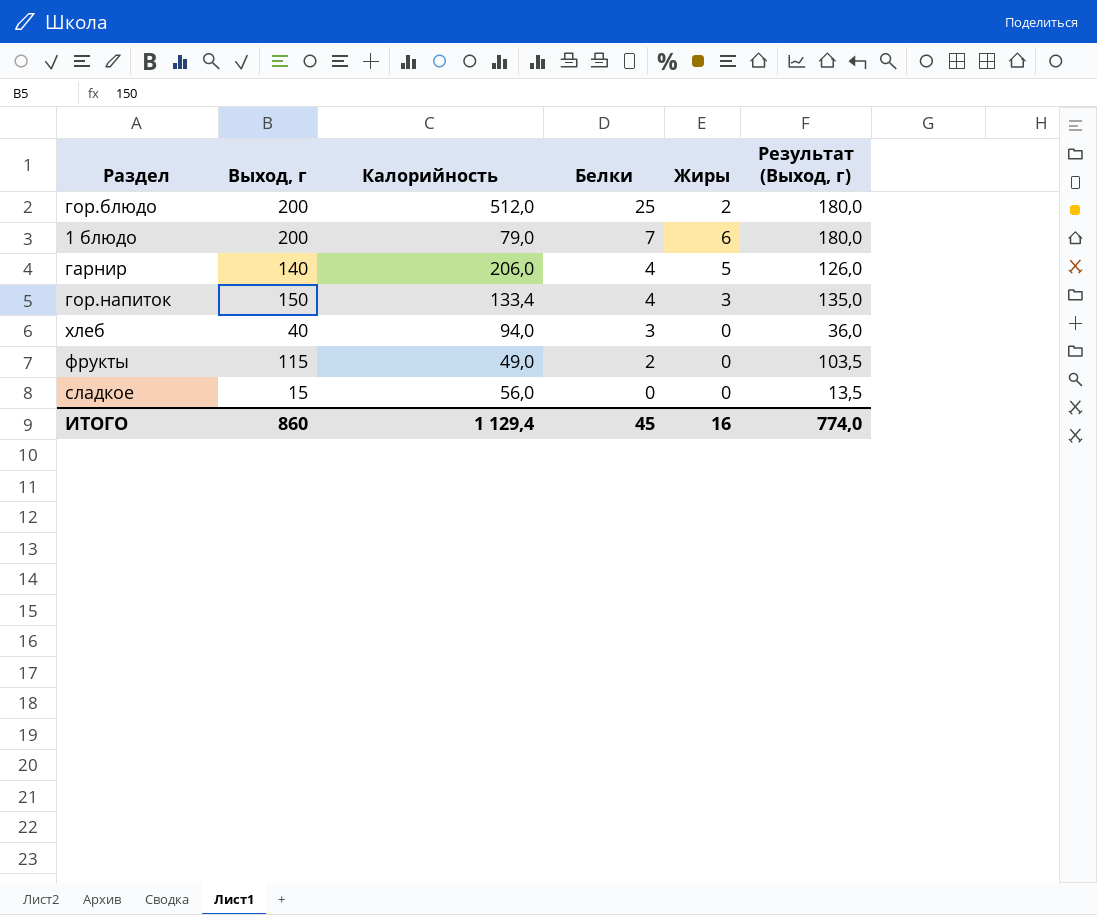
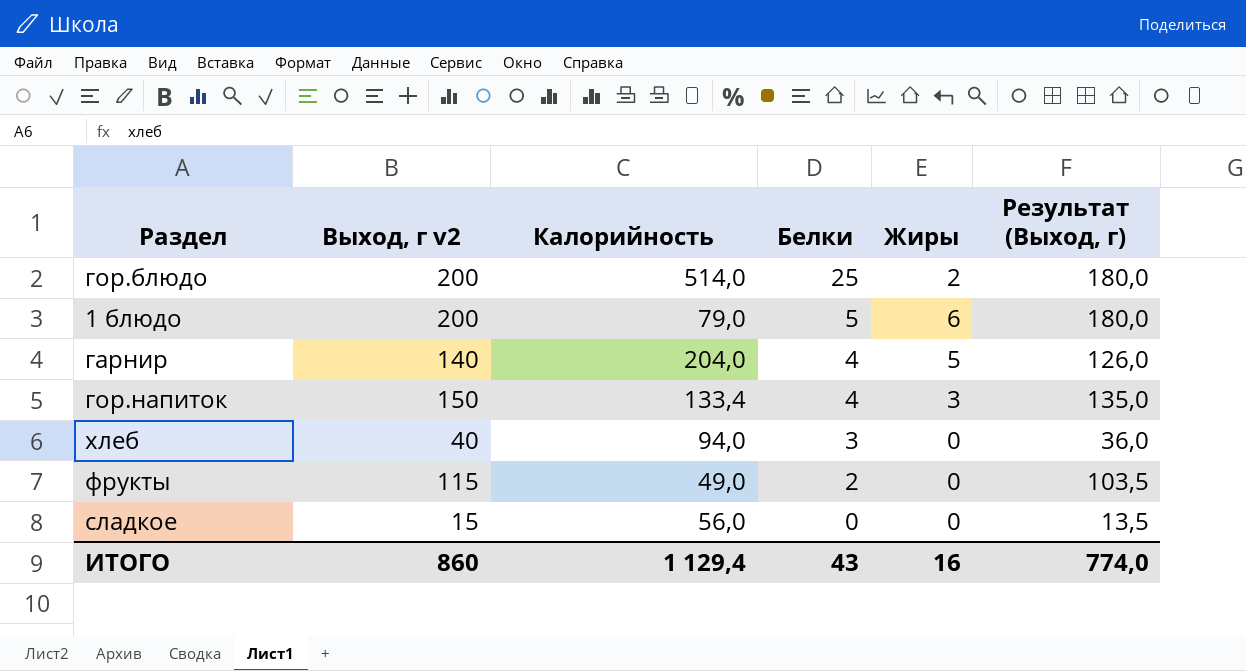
column name: Выход, г -> Выход, г v2
гор.блюдо | Калорийность: 512,0 -> 514,0
1 блюдо | Белки: 7 -> 5
гарнир | Калорийность: 206,0 -> 204,0
ИТОГО | Белки: 45 -> 43

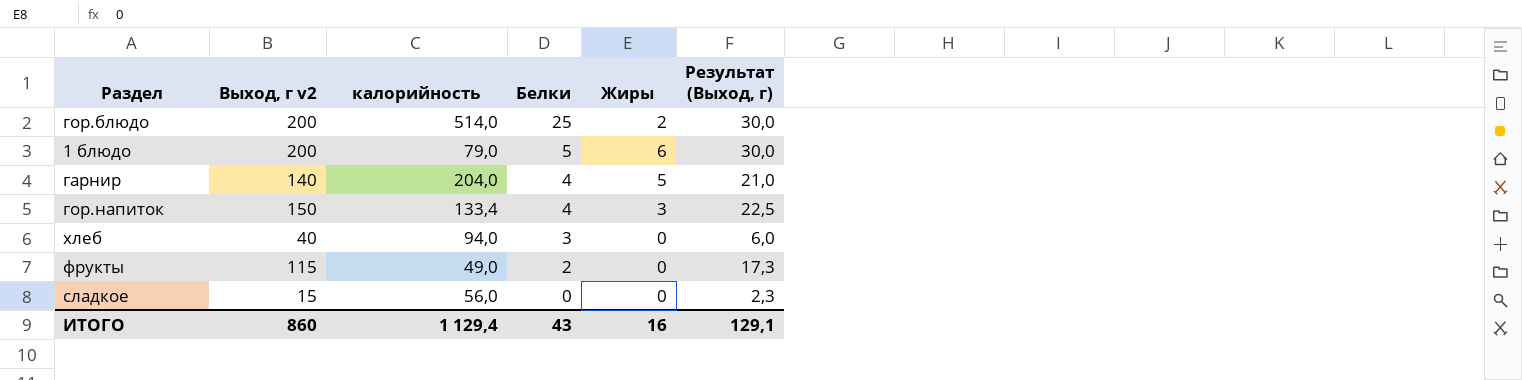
column name: Калорийность -> калорийность
column Результат (Выход, г) | formula: [Выход, г v2] * 0,9 -> [Выход, г v2] * 0,15
ИТОГО | Результат (Выход, г): 774,0 -> 129,1

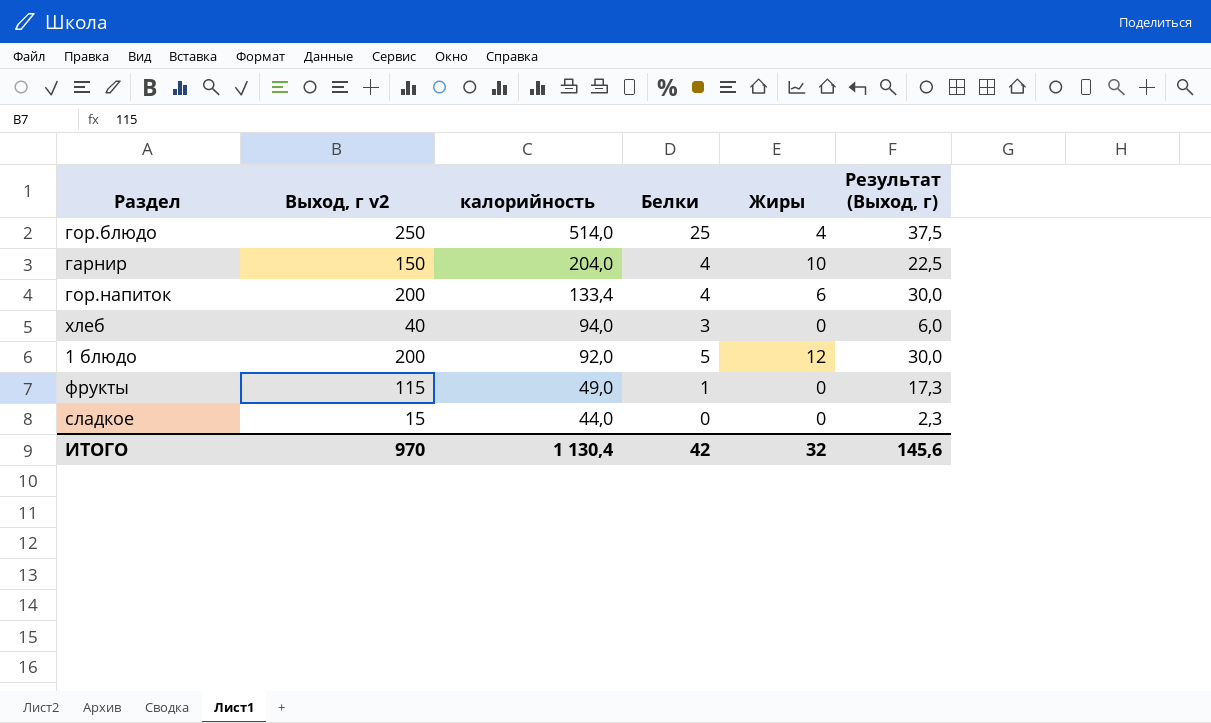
row order: Белки descending -> калорийность descending
гор.блюдо | Выход, г v2: 200 -> 250
гор.блюдо | Жиры: 2 -> 4
гор.блюдо | Результат (Выход, г): 30,0 -> 37,5
гарнир | Выход, г v2: 140 -> 150
гарнир | Жиры: 5 -> 10
гарнир | Результат (Выход, г): 21,0 -> 22,5
гор.напиток | Выход, г v2: 150 -> 200
гор.напиток | Жиры: 3 -> 6
гор.напиток | Результат (Выход, г): 22,5 -> 30,0
1 блюдо | калорийность: 79,0 -> 92,0
1 блюдо | Жиры: 6 -> 12
фрукты | Белки: 2 -> 1
сладкое | калорийность: 56,0 -> 44,0
ИТОГО | Выход, г v2: 860 -> 970
ИТОГО | калорийность: 1 129,4 -> 1 130,4
ИТОГО | Белки: 43 -> 42
ИТОГО | Жиры: 16 -> 32
ИТОГО | Результат (Выход, г): 129,1 -> 145,6

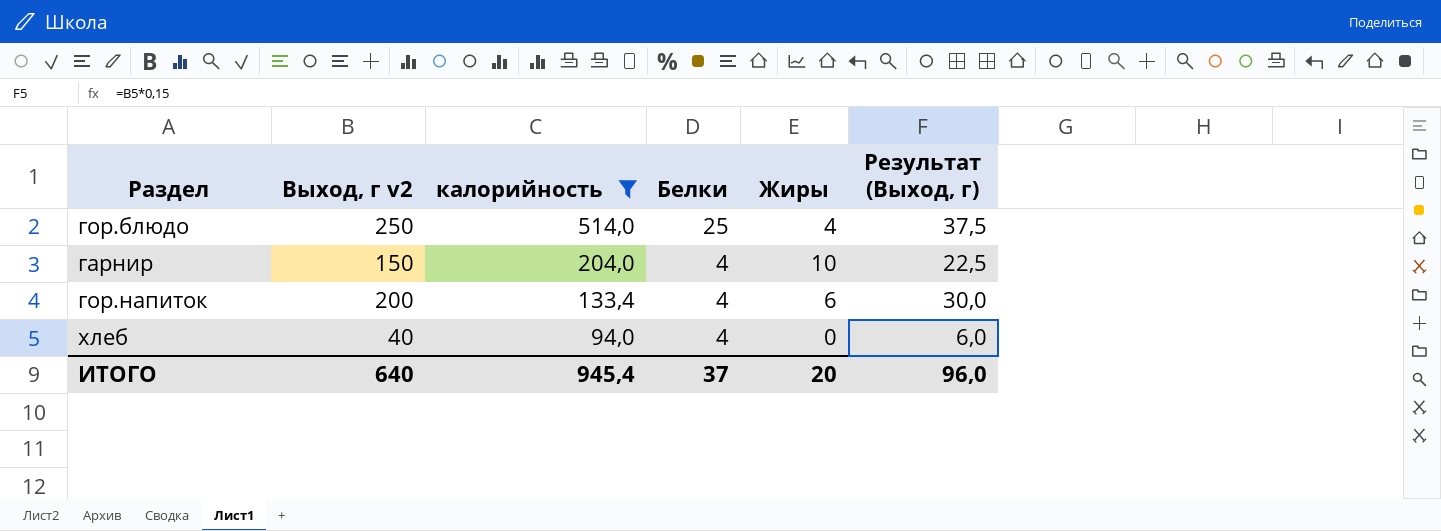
filter: none -> калорийность >= 94,0
хлеб | Белки: 3 -> 4
ИТОГО | Выход, г v2: 970 -> 640
ИТОГО | калорийность: 1 130,4 -> 945,4
ИТОГО | Белки: 42 -> 37
ИТОГО | Жиры: 32 -> 20
ИТОГО | Результат (Выход, г): 145,6 -> 96,0

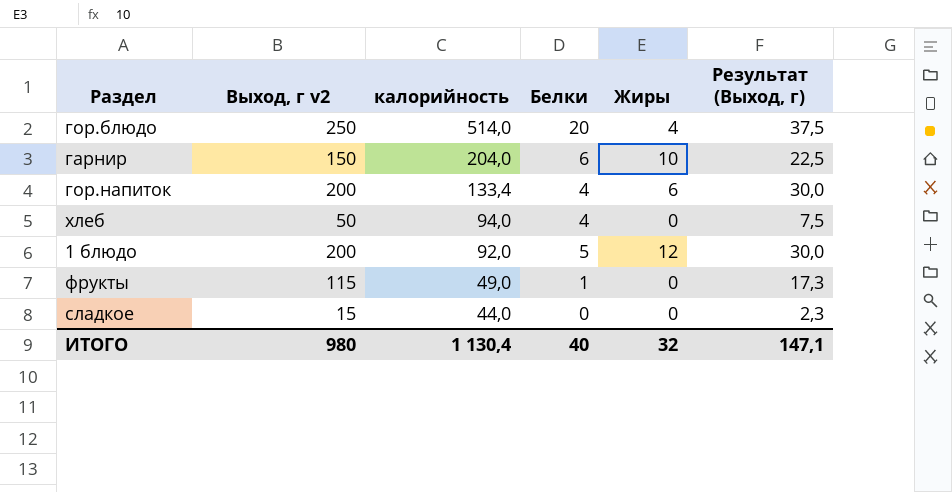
filter: калорийность >= 94,0 -> none
гор.блюдо | Белки: 25 -> 20
гарнир | Белки: 4 -> 6
хлеб | Выход, г v2: 40 -> 50
хлеб | Результат (Выход, г): 6,0 -> 7,5
ИТОГО | Выход, г v2: 640 -> 980
ИТОГО | калорийность: 945,4 -> 1 130,4
ИТОГО | Белки: 37 -> 40
ИТОГО | Жиры: 20 -> 32
ИТОГО | Результат (Выход, г): 96,0 -> 147,1

